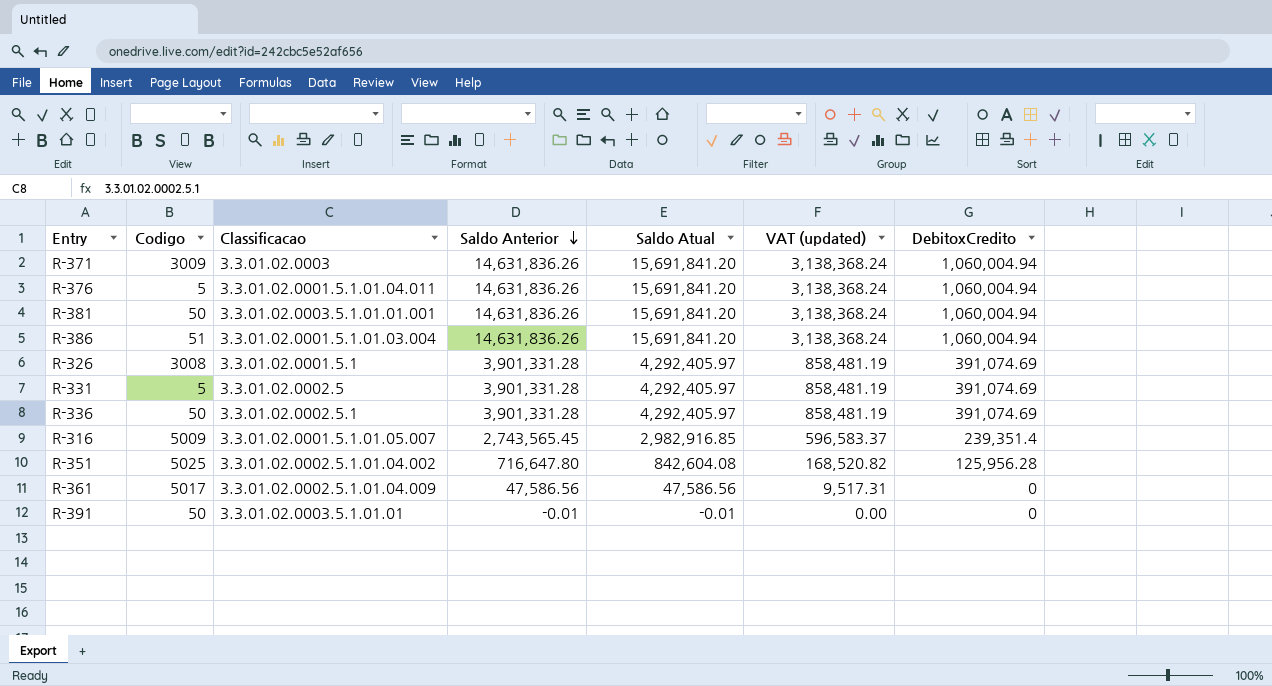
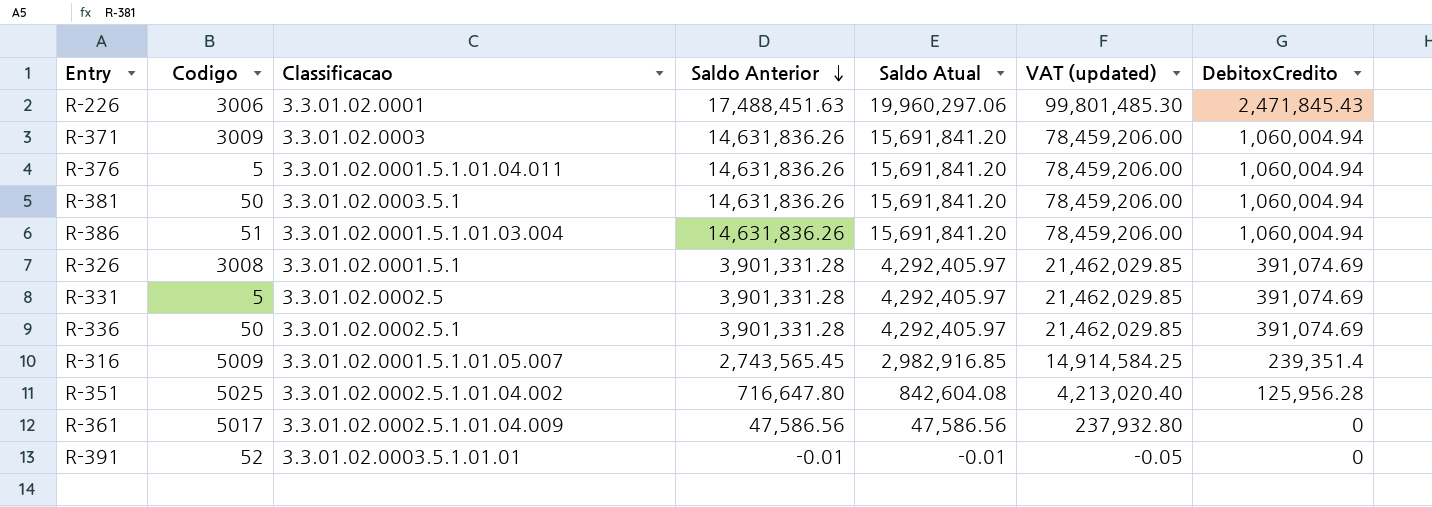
column VAT (updated) | formula: [Saldo Atual] * 0.2 -> [Saldo Atual] * 5
row R-226: none -> 3006 | 3.3.01.02.0001 | 17,488,451.63 | 19,960,297.06 | 99,801,485.30 | 2,471,845.43
R-381 | Classificacao: 3.3.01.02.0003.5.1.01.01.001 -> 3.3.01.02.0003.5.1
R-391 | Codigo: 50 -> 52

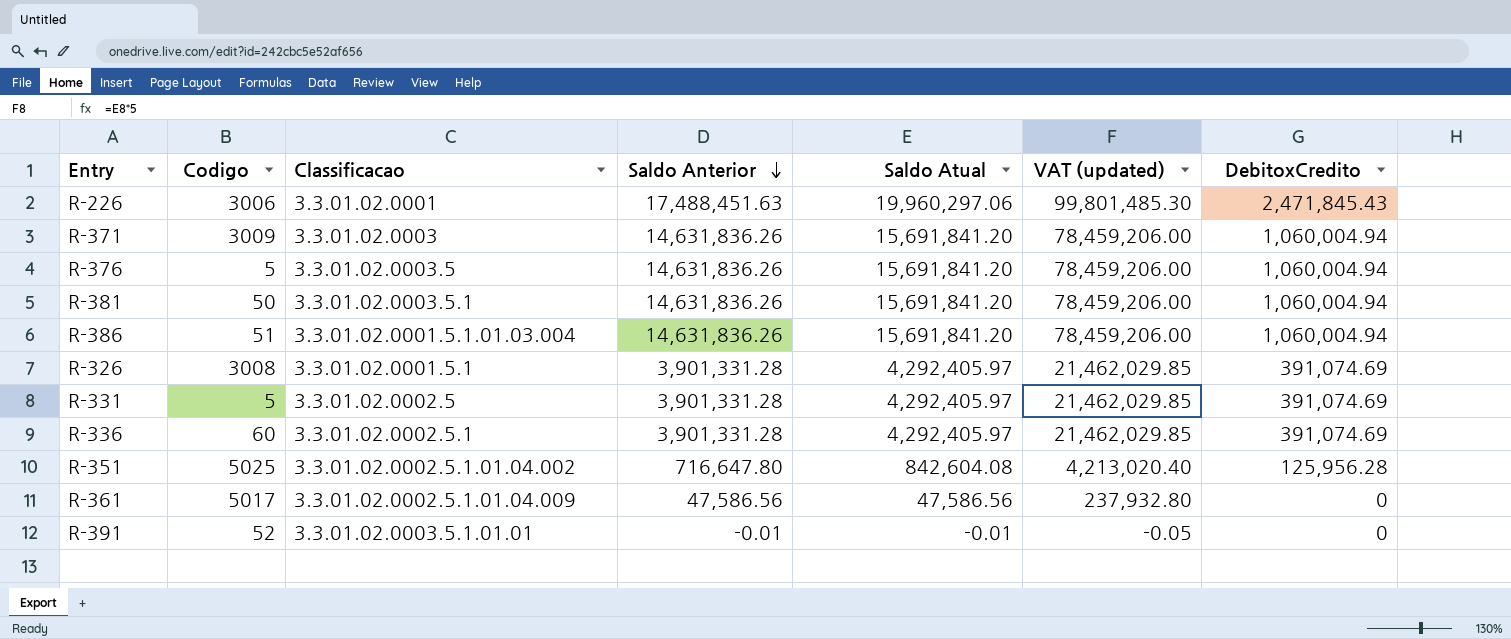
row R-316: 5009 | 3.3.01.02.0001.5.1.01.05.007 | 2,743,565.45 | 2,982,916.85 | 14,914,584.25 | 239,351.4 -> none
R-376 | Classificacao: 3.3.01.02.0001.5.1.01.04.011 -> 3.3.01.02.0003.5
R-336 | Codigo: 50 -> 60

